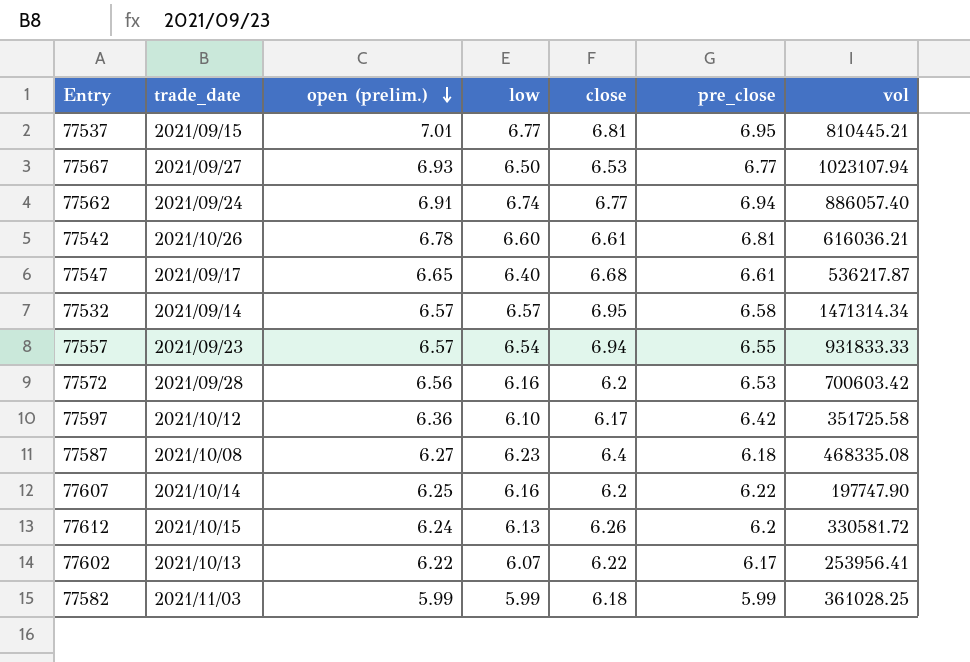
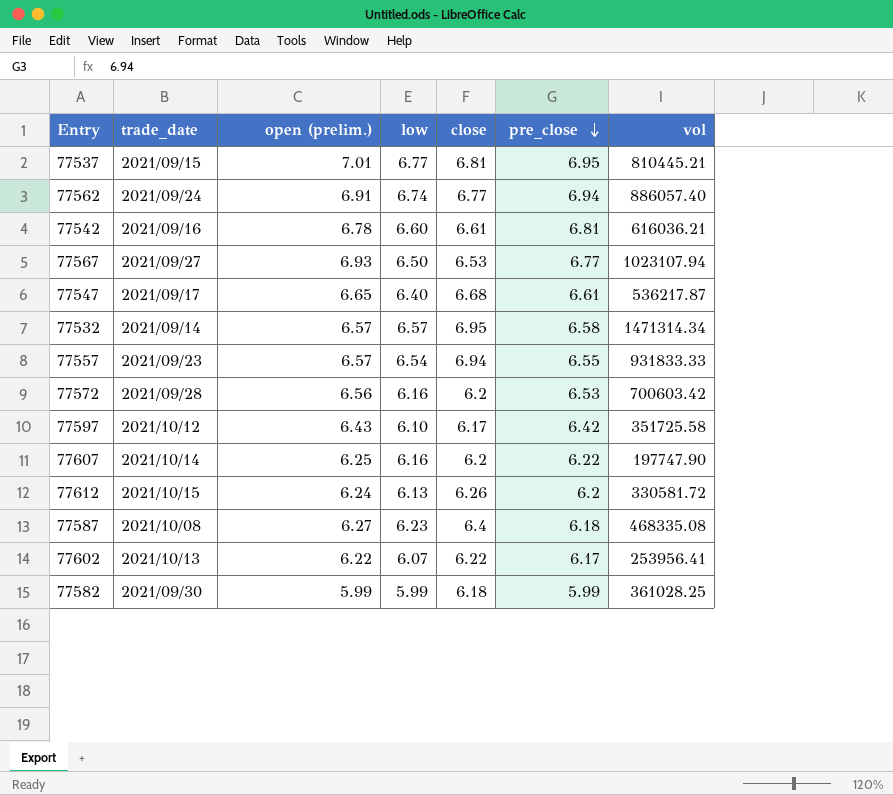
row order: open (prelim.) descending -> pre_close descending
77542 | trade_date: 2021/10/26 -> 2021/09/16
77597 | open (prelim.): 6.36 -> 6.43
77582 | trade_date: 2021/11/03 -> 2021/09/30

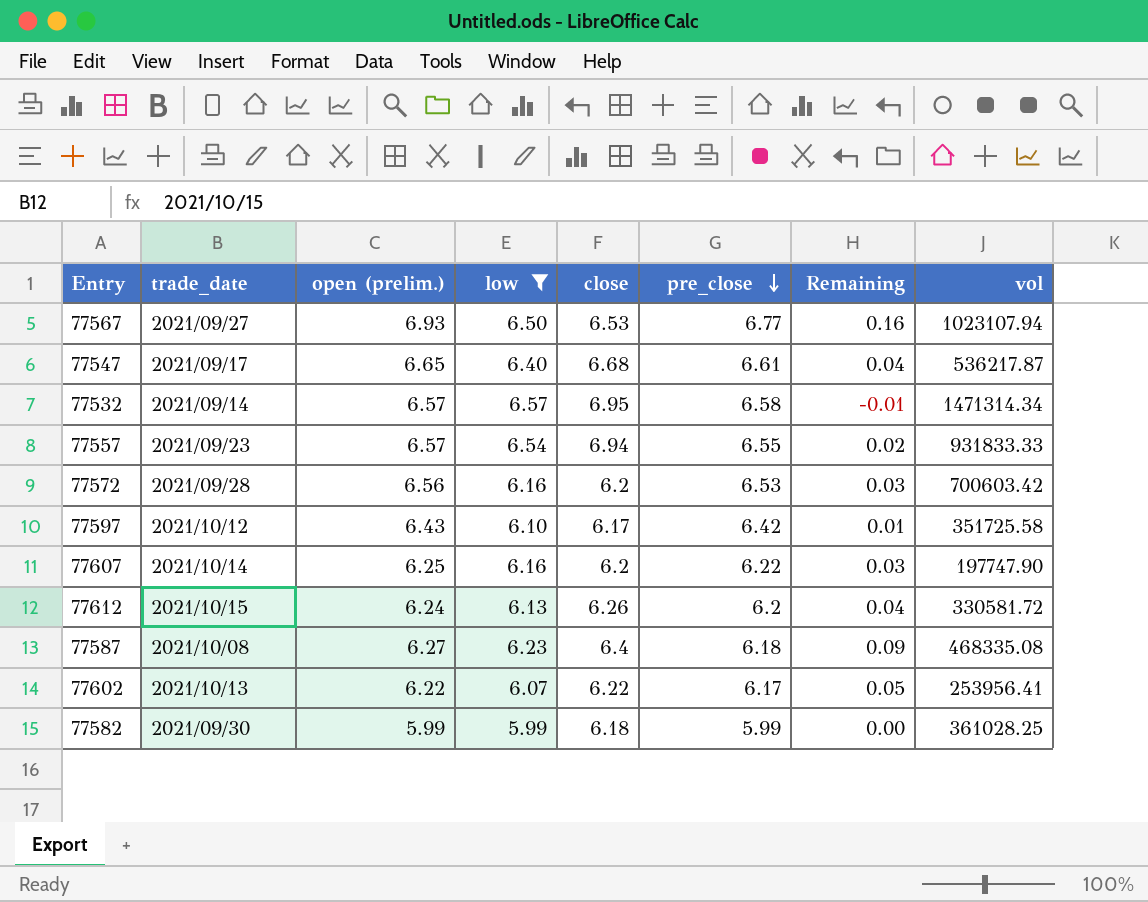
filter: none -> low <= 6.57
column Remaining | formula: none -> [open (prelim.)] - [pre_close]

